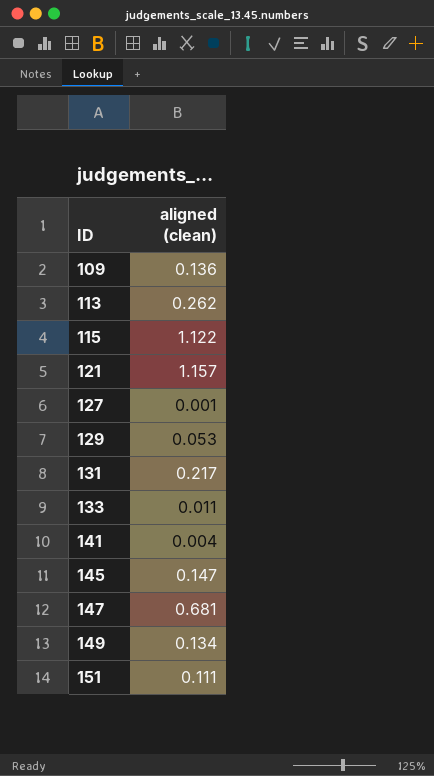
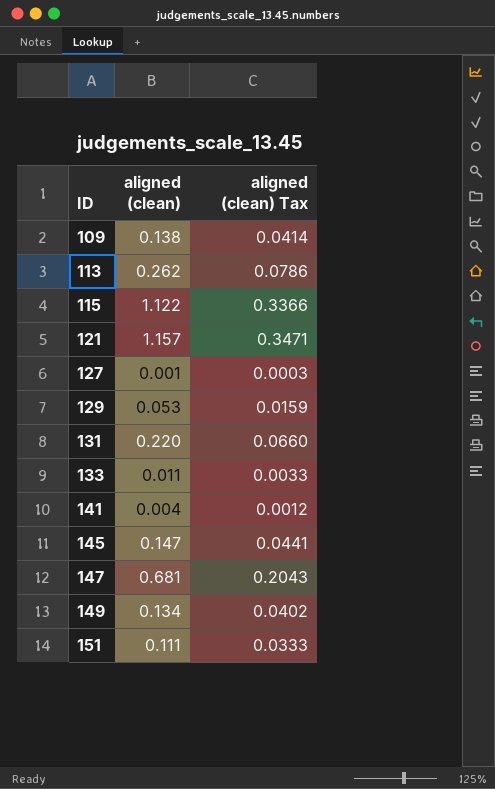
column aligned (clean) Tax | formula: none -> [aligned (clean)] * 0.3
109 | aligned (clean): 0.136 -> 0.138
131 | aligned (clean): 0.217 -> 0.220

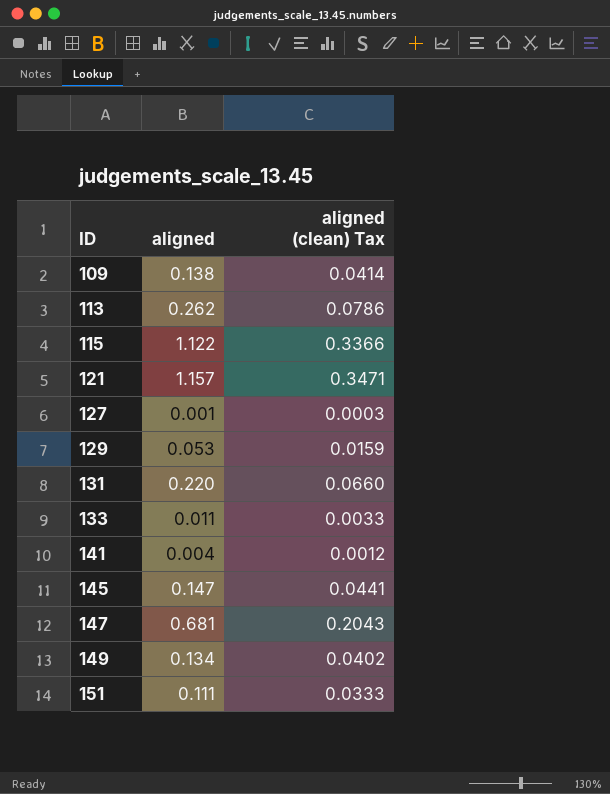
column name: aligned (clean) -> aligned

